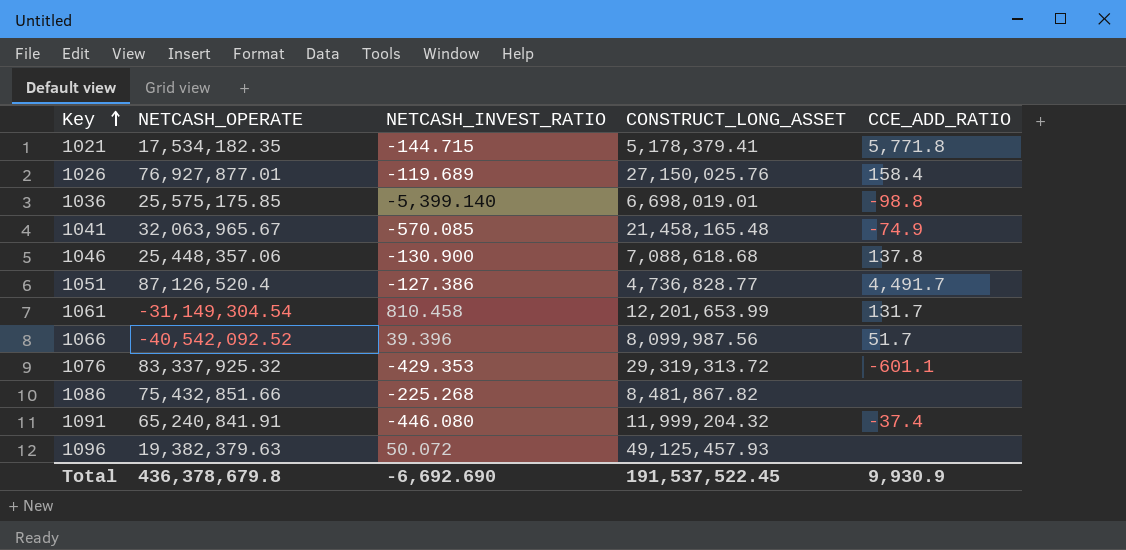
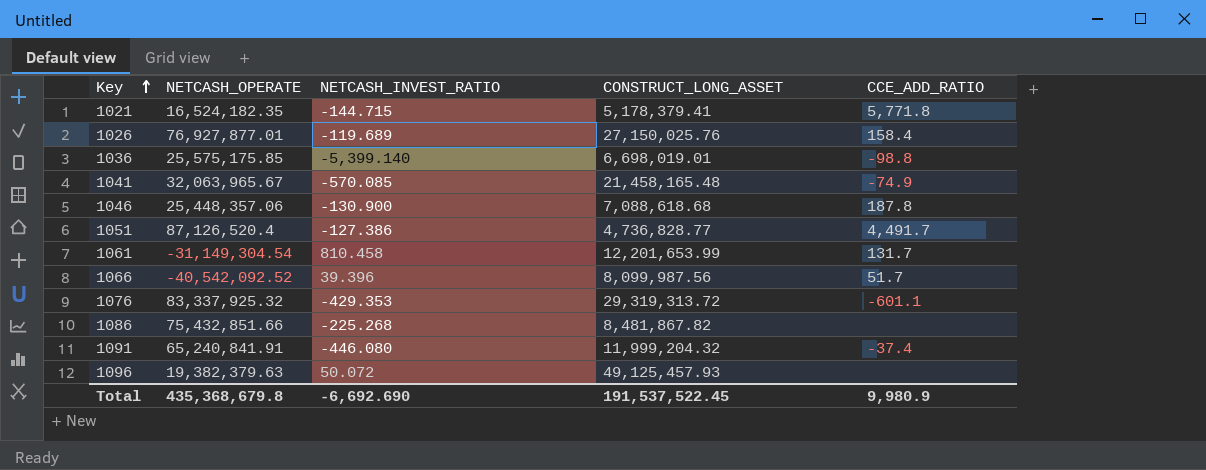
1021 | NETCASH_OPERATE: 17,534,182.35 -> 16,524,182.35
1046 | CCE_ADD_RATIO: 137.8 -> 187.8
Total | NETCASH_OPERATE: 436,378,679.8 -> 435,368,679.8
Total | CCE_ADD_RATIO: 9,930.9 -> 9,980.9

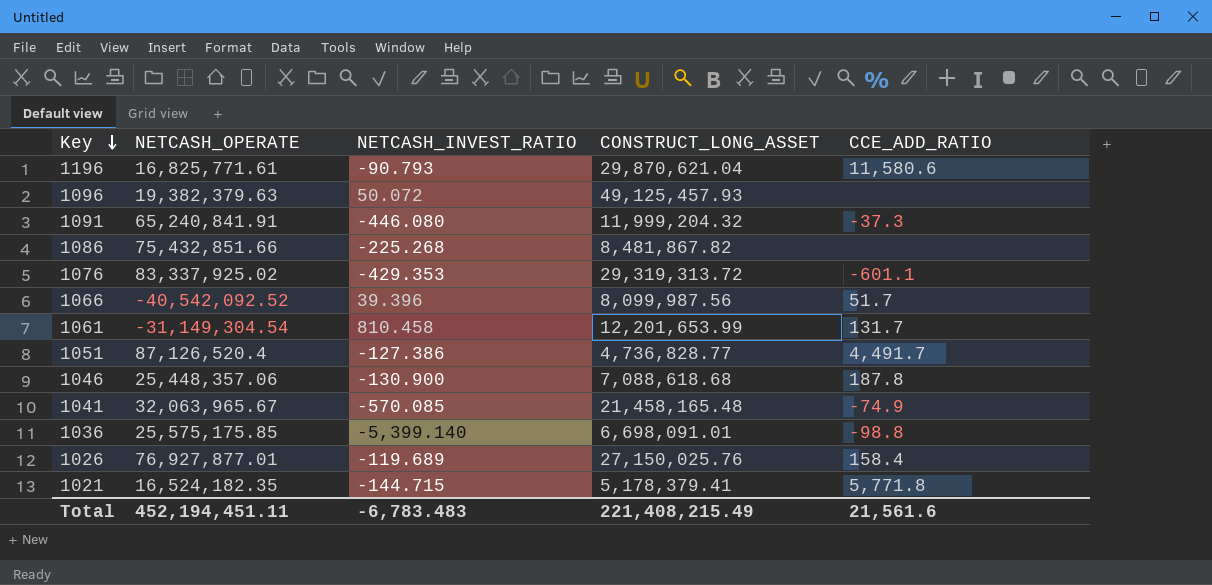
row order: Key ascending -> Key descending
row 1196: none -> 16,825,771.61 | -90.793 | 29,870,621.04 | 11,580.6
1091 | CCE_ADD_RATIO: -37.4 -> -37.3
1076 | NETCASH_OPERATE: 83,337,925.32 -> 83,337,925.02
1036 | CONSTRUCT_LONG_ASSET: 6,698,019.01 -> 6,698,091.01
Total | NETCASH_OPERATE: 435,368,679.8 -> 452,194,451.11
Total | NETCASH_INVEST_RATIO: -6,692.690 -> -6,783.483
Total | CONSTRUCT_LONG_ASSET: 191,537,522.45 -> 221,408,215.49
Total | CCE_ADD_RATIO: 9,980.9 -> 21,561.6

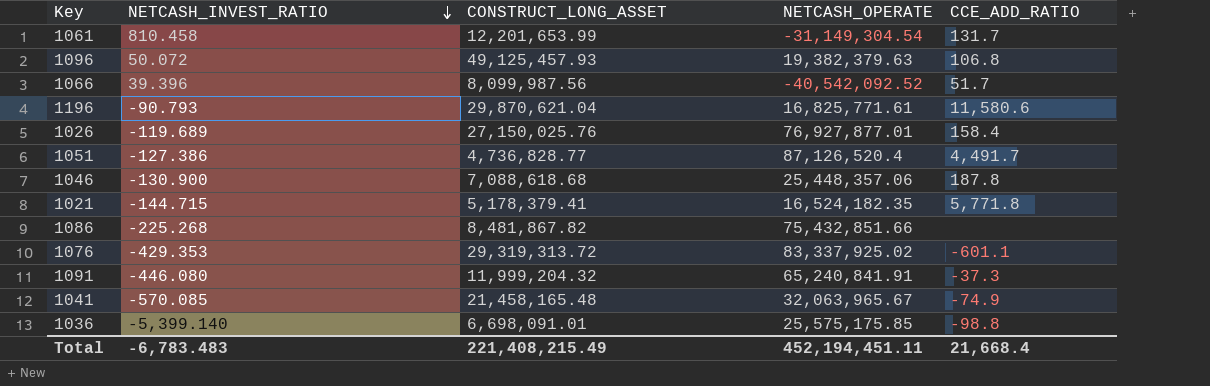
row order: Key descending -> NETCASH_INVEST_RATIO descending
column NETCASH_OPERATE | position: 2 -> 4
1096 | CCE_ADD_RATIO: none -> 106.8
Total | CCE_ADD_RATIO: 21,561.6 -> 21,668.4

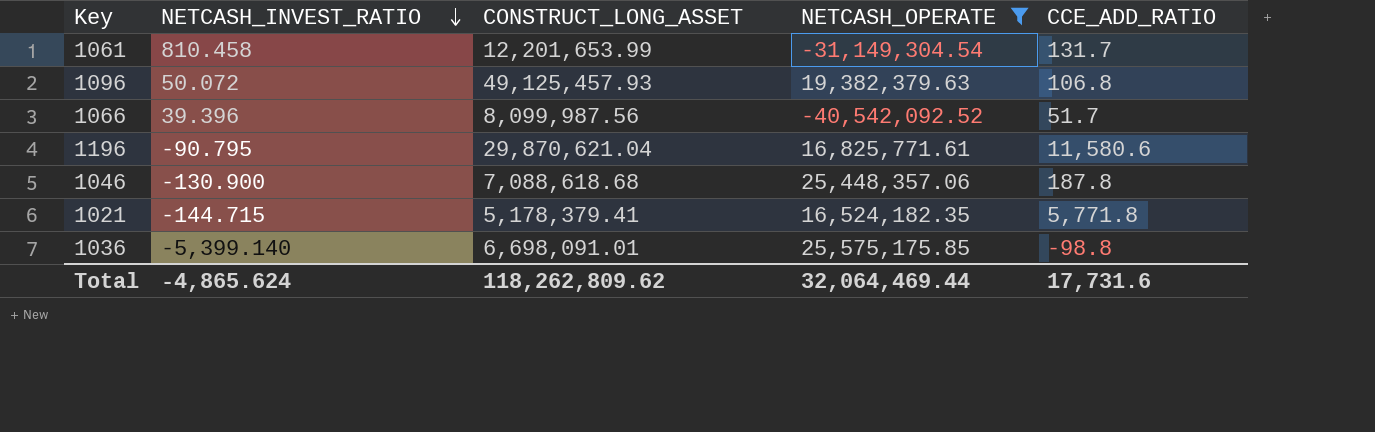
filter: none -> NETCASH_OPERATE <= 25,575,175.85
1196 | NETCASH_INVEST_RATIO: -90.793 -> -90.795
Total | NETCASH_INVEST_RATIO: -6,783.483 -> -4,865.624
Total | CONSTRUCT_LONG_ASSET: 221,408,215.49 -> 118,262,809.62
Total | NETCASH_OPERATE: 452,194,451.11 -> 32,064,469.44
Total | CCE_ADD_RATIO: 21,668.4 -> 17,731.6

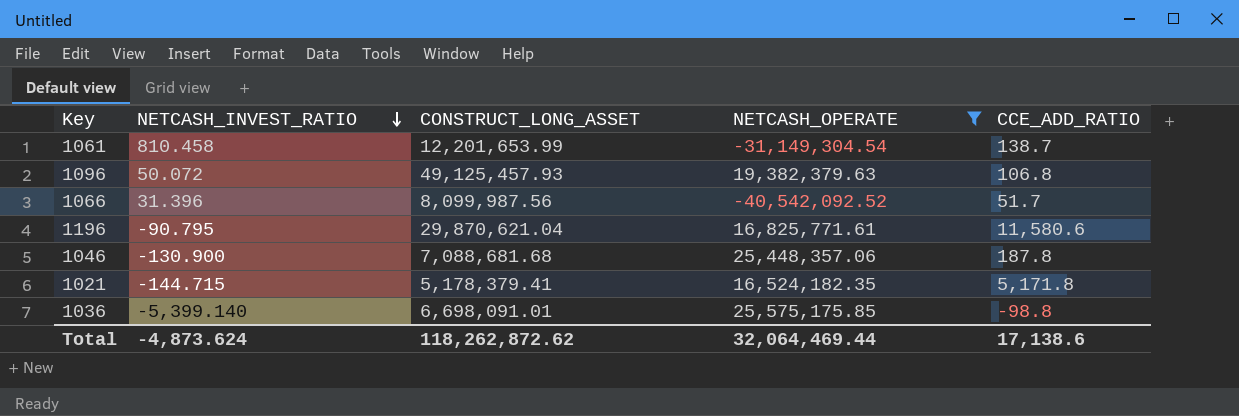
1061 | CCE_ADD_RATIO: 131.7 -> 138.7
1066 | NETCASH_INVEST_RATIO: 39.396 -> 31.396
1046 | CONSTRUCT_LONG_ASSET: 7,088,618.68 -> 7,088,681.68
1021 | CCE_ADD_RATIO: 5,771.8 -> 5,171.8
Total | NETCASH_INVEST_RATIO: -4,865.624 -> -4,873.624
Total | CONSTRUCT_LONG_ASSET: 118,262,809.62 -> 118,262,872.62
Total | CCE_ADD_RATIO: 17,731.6 -> 17,138.6

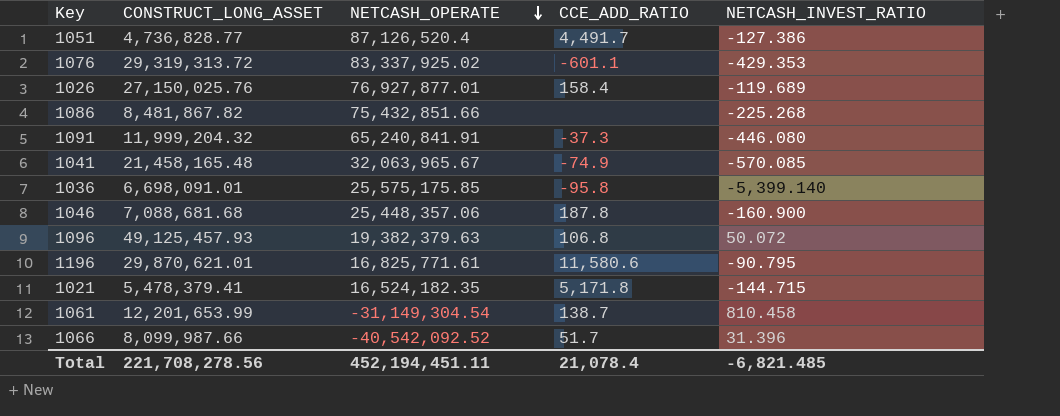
filter: NETCASH_OPERATE <= 25,575,175.85 -> none
row order: NETCASH_INVEST_RATIO descending -> NETCASH_OPERATE descending
column NETCASH_INVEST_RATIO | position: 2 -> 5
1036 | CCE_ADD_RATIO: -98.8 -> -95.8
1046 | NETCASH_INVEST_RATIO: -130.900 -> -160.900
1196 | CONSTRUCT_LONG_ASSET: 29,870,621.04 -> 29,870,621.01
1021 | CONSTRUCT_LONG_ASSET: 5,178,379.41 -> 5,478,379.41
1066 | CONSTRUCT_LONG_ASSET: 8,099,987.56 -> 8,099,987.66
Total | CONSTRUCT_LONG_ASSET: 118,262,872.62 -> 221,708,278.56
Total | NETCASH_OPERATE: 32,064,469.44 -> 452,194,451.11
Total | CCE_ADD_RATIO: 17,138.6 -> 21,078.4
Total | NETCASH_INVEST_RATIO: -4,873.624 -> -6,821.485

